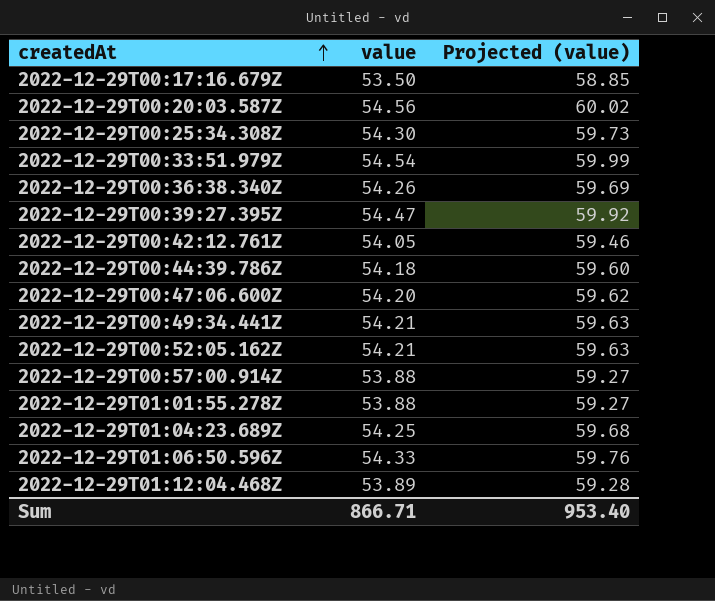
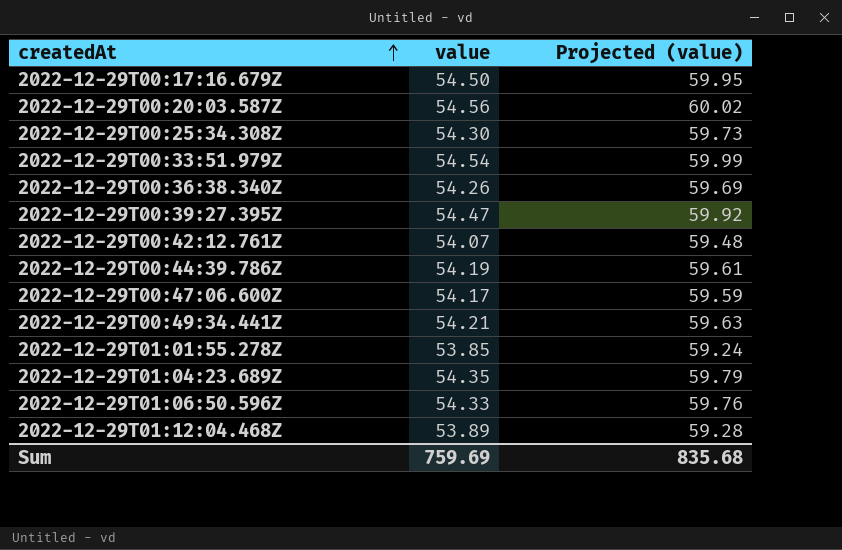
row 2022-12-29T00:52:05.162Z: 54.21 | 59.63 -> none
row 2022-12-29T00:57:00.914Z: 53.88 | 59.27 -> none
2022-12-29T00:17:16.679Z | value: 53.50 -> 54.50
2022-12-29T00:17:16.679Z | Projected (value): 58.85 -> 59.95
2022-12-29T00:42:12.761Z | value: 54.05 -> 54.07
2022-12-29T00:42:12.761Z | Projected (value): 59.46 -> 59.48
2022-12-29T00:44:39.786Z | value: 54.18 -> 54.19
2022-12-29T00:44:39.786Z | Projected (value): 59.60 -> 59.61
2022-12-29T00:47:06.600Z | value: 54.20 -> 54.17
2022-12-29T00:47:06.600Z | Projected (value): 59.62 -> 59.59
2022-12-29T01:01:55.278Z | value: 53.88 -> 53.85
2022-12-29T01:01:55.278Z | Projected (value): 59.27 -> 59.24
2022-12-29T01:04:23.689Z | value: 54.25 -> 54.35
2022-12-29T01:04:23.689Z | Projected (value): 59.68 -> 59.79
Sum | value: 866.71 -> 759.69
Sum | Projected (value): 953.40 -> 835.68

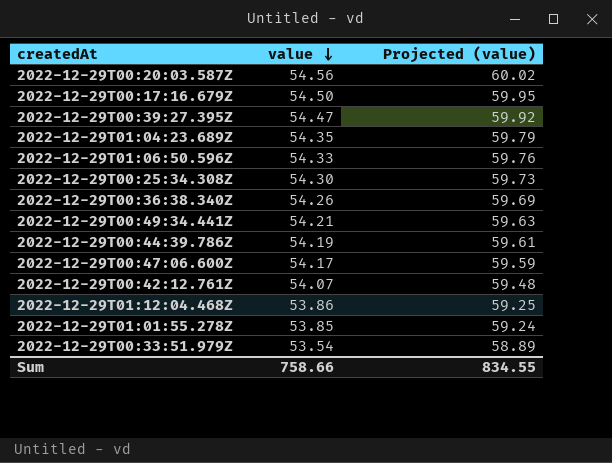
row order: createdAt ascending -> value descending
2022-12-29T01:12:04.468Z | value: 53.89 -> 53.86
2022-12-29T01:12:04.468Z | Projected (value): 59.28 -> 59.25
2022-12-29T00:33:51.979Z | value: 54.54 -> 53.54
2022-12-29T00:33:51.979Z | Projected (value): 59.99 -> 58.89
Sum | value: 759.69 -> 758.66
Sum | Projected (value): 835.68 -> 834.55

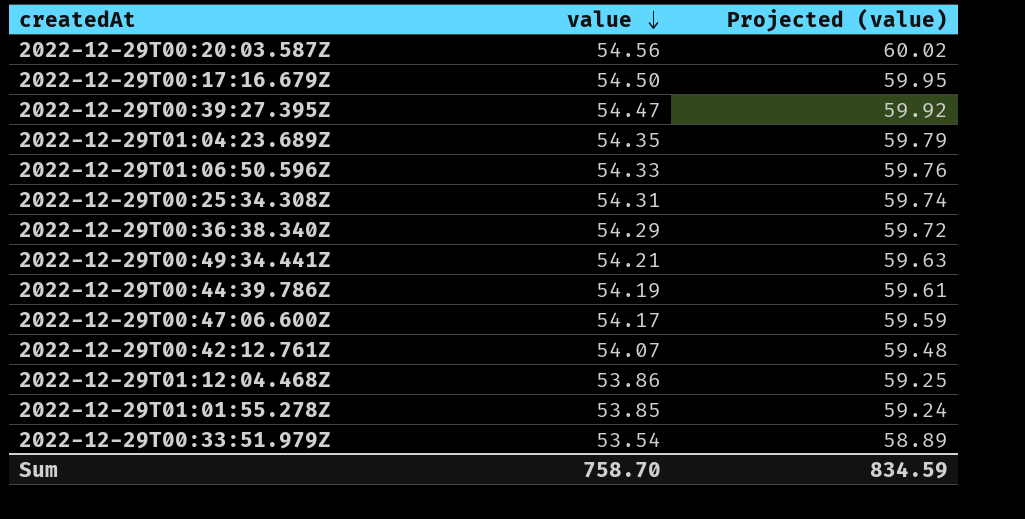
2022-12-29T00:25:34.308Z | value: 54.30 -> 54.31
2022-12-29T00:25:34.308Z | Projected (value): 59.73 -> 59.74
2022-12-29T00:36:38.340Z | value: 54.26 -> 54.29
2022-12-29T00:36:38.340Z | Projected (value): 59.69 -> 59.72
Sum | value: 758.66 -> 758.70
Sum | Projected (value): 834.55 -> 834.59

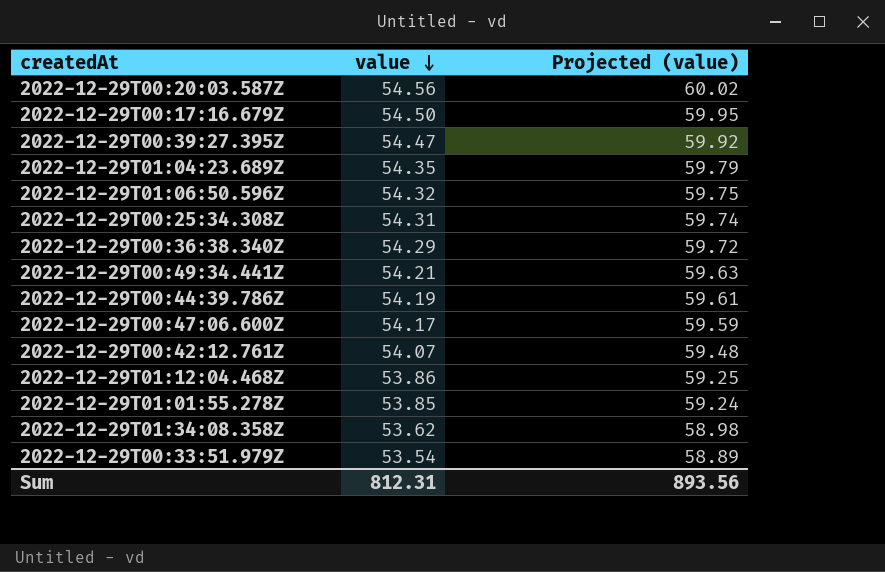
2022-12-29T01:06:50.596Z | value: 54.33 -> 54.32
2022-12-29T01:06:50.596Z | Projected (value): 59.76 -> 59.75
row 2022-12-29T01:34:08.358Z: none -> 53.62 | 58.98
Sum | value: 758.70 -> 812.31
Sum | Projected (value): 834.59 -> 893.56

